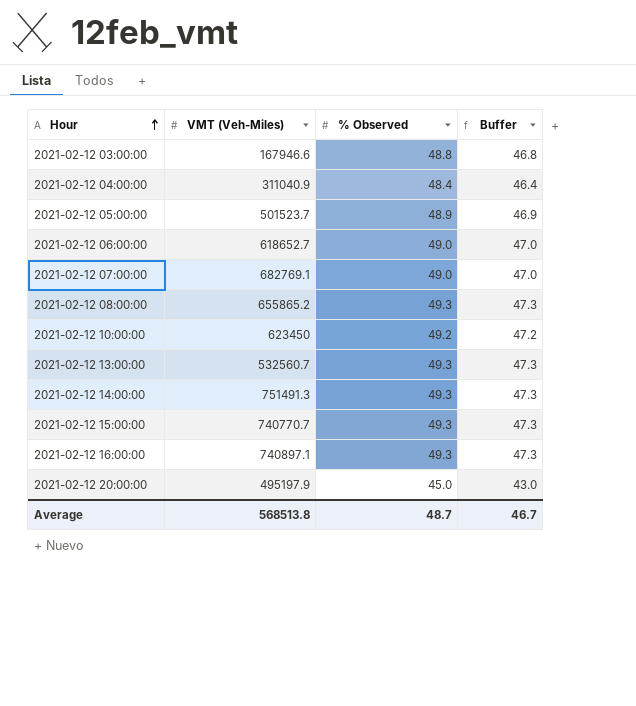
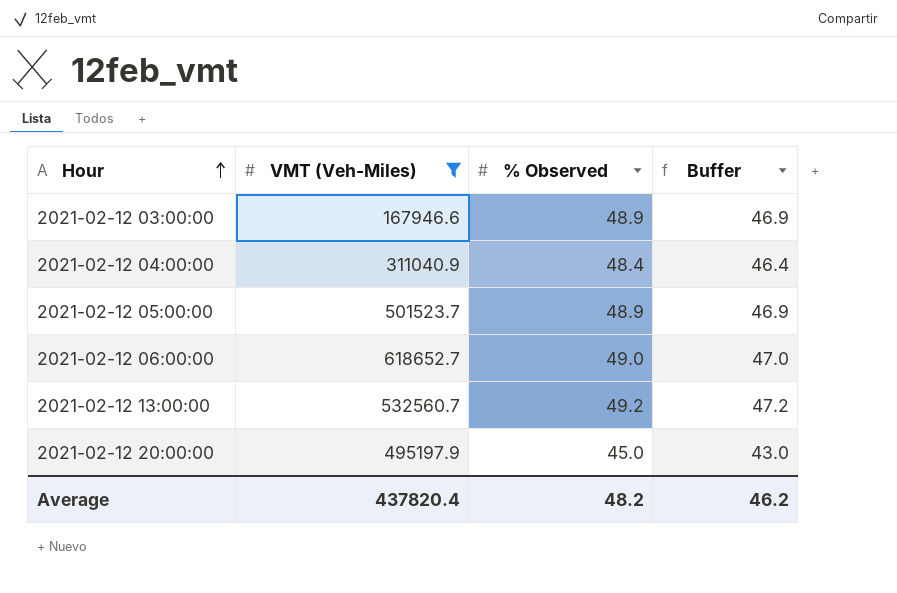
filter: none -> VMT (Veh-Miles) <= 618652.7
2021-02-12 03:00:00 | % Observed: 48.8 -> 48.9
2021-02-12 03:00:00 | Buffer: 46.8 -> 46.9
2021-02-12 13:00:00 | % Observed: 49.3 -> 49.2
2021-02-12 13:00:00 | Buffer: 47.3 -> 47.2
Average | VMT (Veh-Miles): 568513.8 -> 437820.4
Average | % Observed: 48.7 -> 48.2
Average | Buffer: 46.7 -> 46.2

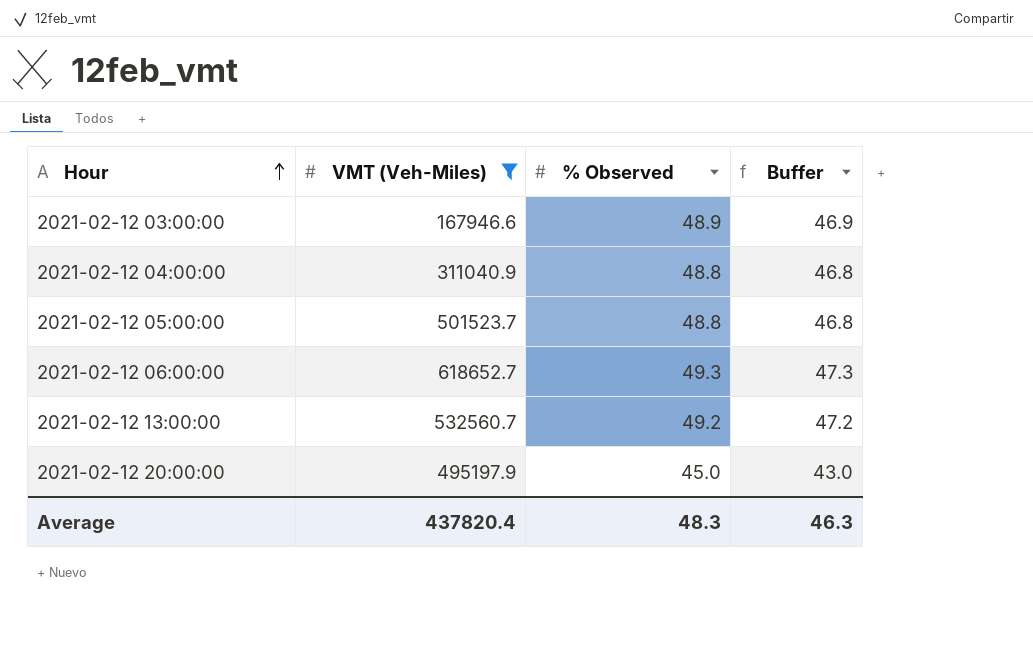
2021-02-12 04:00:00 | % Observed: 48.4 -> 48.8
2021-02-12 04:00:00 | Buffer: 46.4 -> 46.8
2021-02-12 05:00:00 | % Observed: 48.9 -> 48.8
2021-02-12 05:00:00 | Buffer: 46.9 -> 46.8
2021-02-12 06:00:00 | % Observed: 49.0 -> 49.3
2021-02-12 06:00:00 | Buffer: 47.0 -> 47.3
Average | % Observed: 48.2 -> 48.3
Average | Buffer: 46.2 -> 46.3

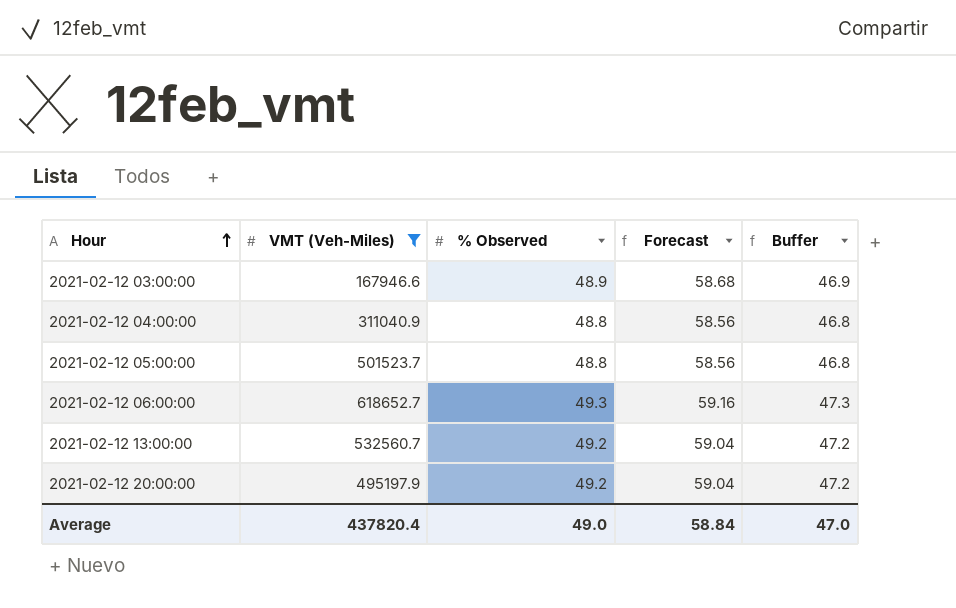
column Forecast | formula: none -> [% Observed] * 1.2
2021-02-12 20:00:00 | % Observed: 45.0 -> 49.2
2021-02-12 20:00:00 | Buffer: 43.0 -> 47.2
Average | % Observed: 48.3 -> 49.0
Average | Buffer: 46.3 -> 47.0

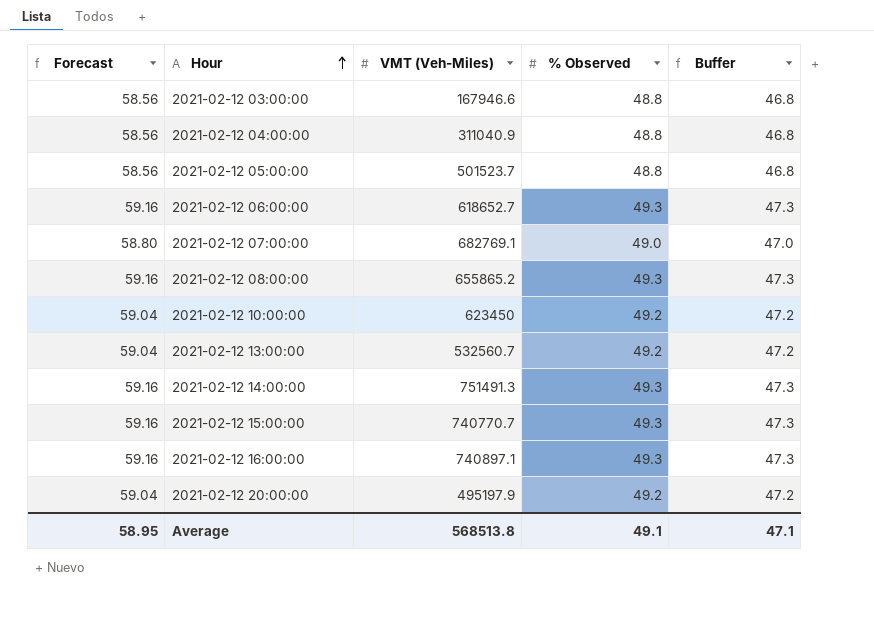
filter: VMT (Veh-Miles) <= 618652.7 -> none
column Forecast | position: 4 -> 1
2021-02-12 03:00:00 | Forecast: 58.68 -> 58.56
2021-02-12 03:00:00 | % Observed: 48.9 -> 48.8
2021-02-12 03:00:00 | Buffer: 46.9 -> 46.8
Average | Forecast: 58.84 -> 58.95
Average | VMT (Veh-Miles): 437820.4 -> 568513.8
Average | % Observed: 49.0 -> 49.1
Average | Buffer: 47.0 -> 47.1

